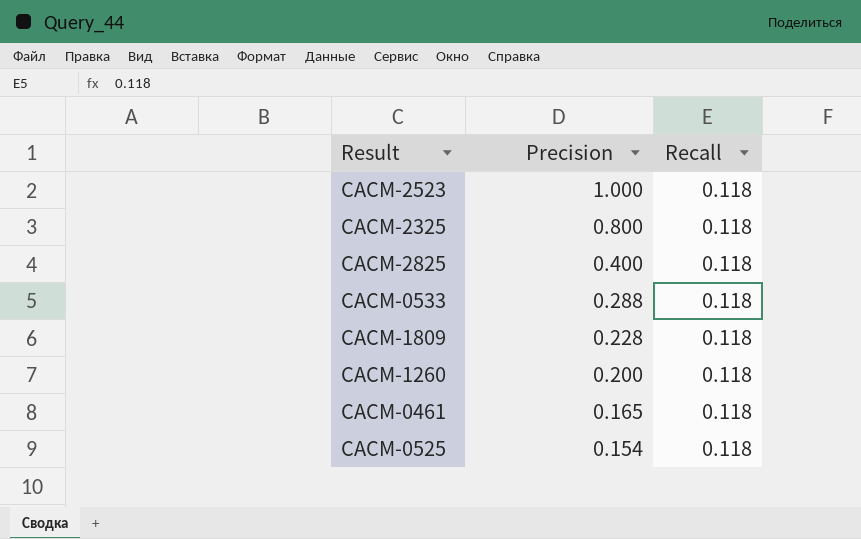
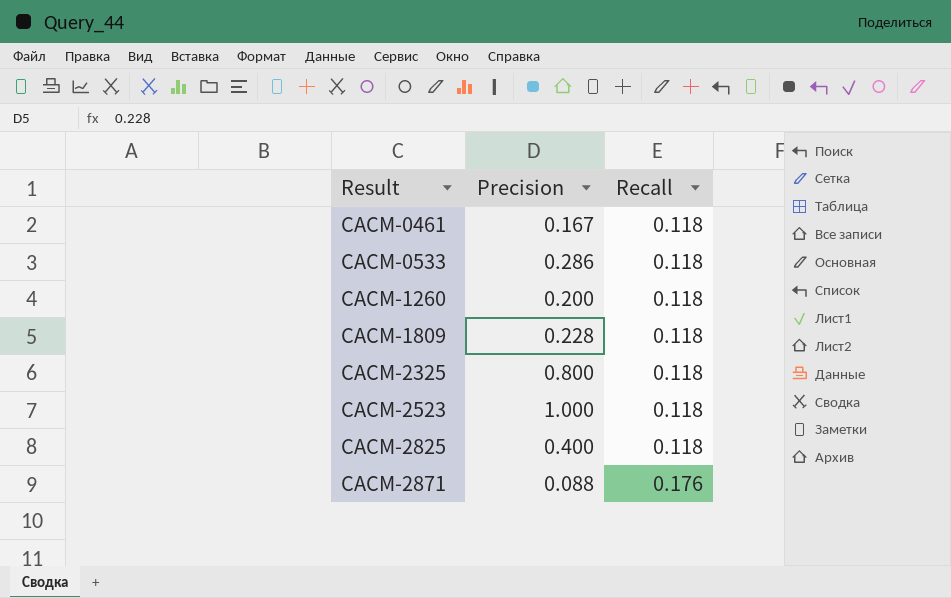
row order: Precision descending -> Result ascending
row CACM-0525: 0.154 | 0.118 -> none
CACM-0461 | Precision: 0.165 -> 0.167
CACM-0533 | Precision: 0.288 -> 0.286
row CACM-2871: none -> 0.088 | 0.176

